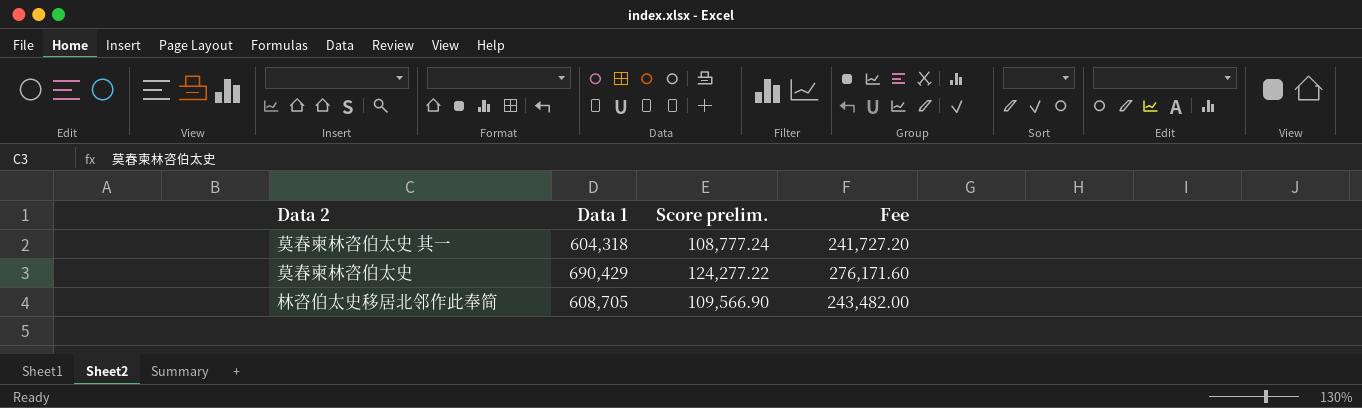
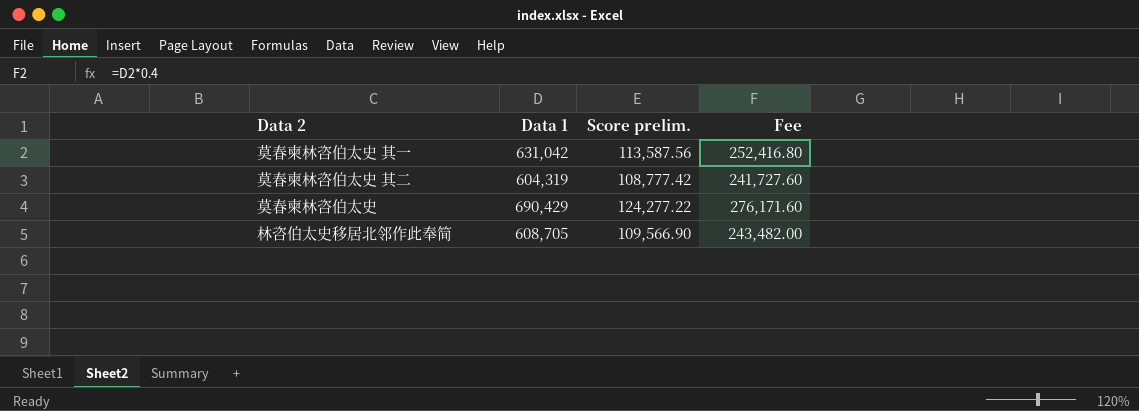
莫春柬林咨伯太史 其一 | Data 1: 604,318 -> 631,042
莫春柬林咨伯太史 其一 | Score prelim.: 108,777.24 -> 113,587.56
莫春柬林咨伯太史 其一 | Fee: 241,727.20 -> 252,416.80
row 莫春柬林咨伯太史 其二: none -> 604,319 | 108,777.42 | 241,727.60

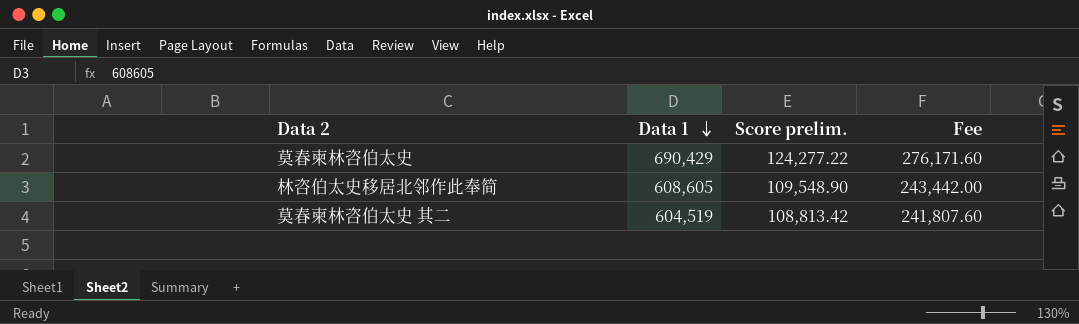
row order: none -> Data 1 descending
row 莫春柬林咨伯太史 其一: 631,042 | 113,587.56 | 252,416.80 -> none
林咨伯太史移居北邻作此奉简 | Data 1: 608,705 -> 608,605
林咨伯太史移居北邻作此奉简 | Score prelim.: 109,566.90 -> 109,548.90
林咨伯太史移居北邻作此奉简 | Fee: 243,482.00 -> 243,442.00
莫春柬林咨伯太史 其二 | Data 1: 604,319 -> 604,519
莫春柬林咨伯太史 其二 | Score prelim.: 108,777.42 -> 108,813.42
莫春柬林咨伯太史 其二 | Fee: 241,727.60 -> 241,807.60

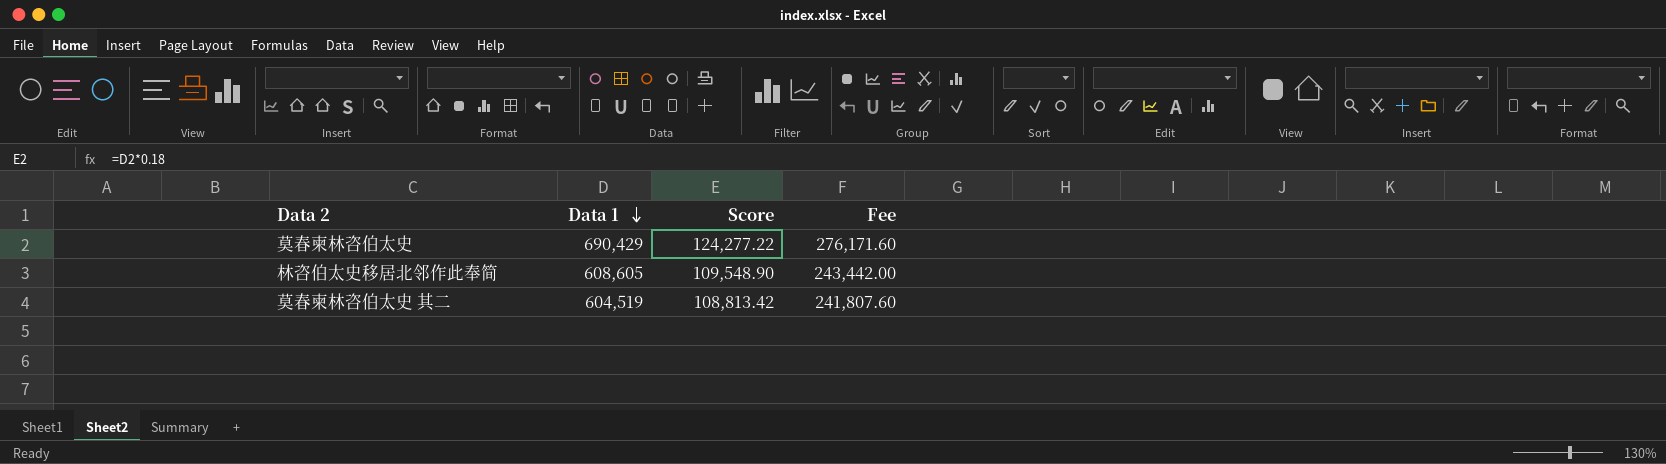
column name: Score prelim. -> Score

